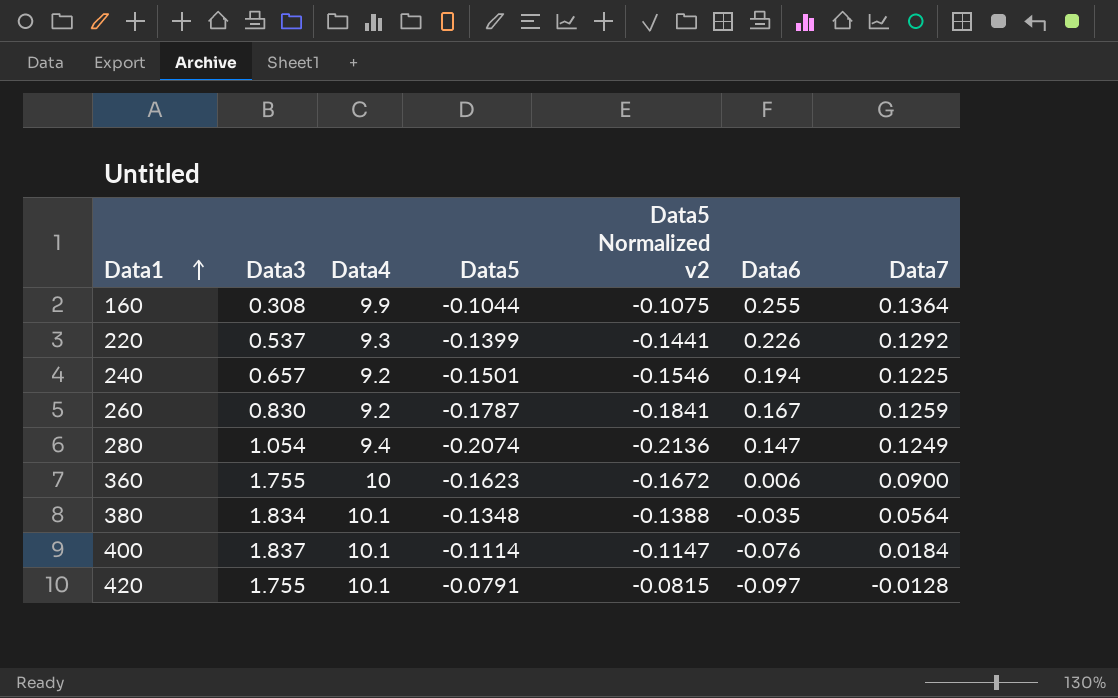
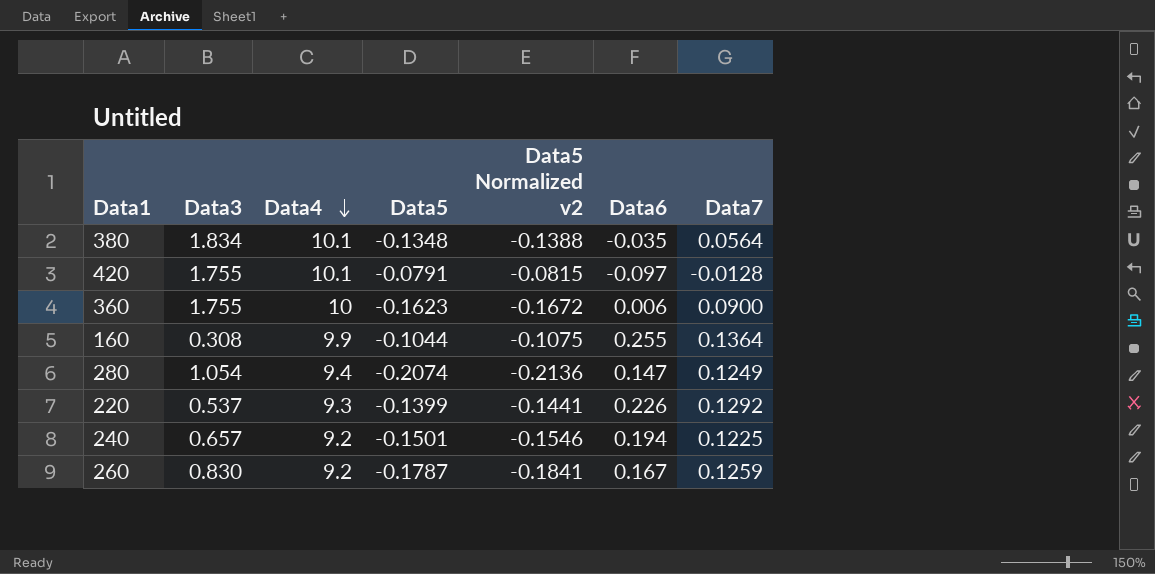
row order: Data1 ascending -> Data4 descending
row 400: 1.837 | 10.1 | -0.1114 | -0.1147 | -0.076 | 0.0184 -> none

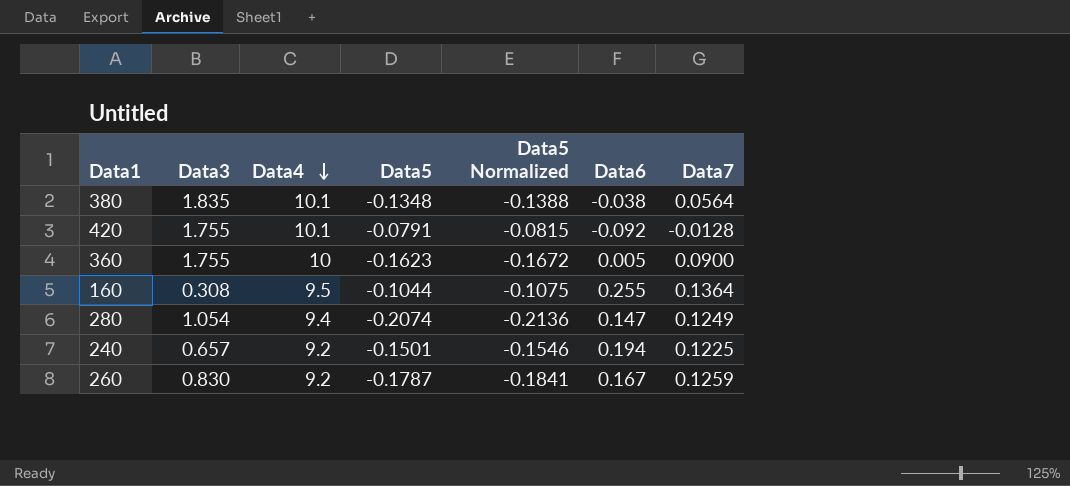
column name: Data5 Normalized v2 -> Data5 Normalized
row 220: 0.537 | 9.3 | -0.1399 | -0.1441 | 0.226 | 0.1292 -> none
380 | Data3: 1.834 -> 1.835
380 | Data6: -0.035 -> -0.038
420 | Data6: -0.097 -> -0.092
360 | Data6: 0.006 -> 0.005
160 | Data4: 9.9 -> 9.5

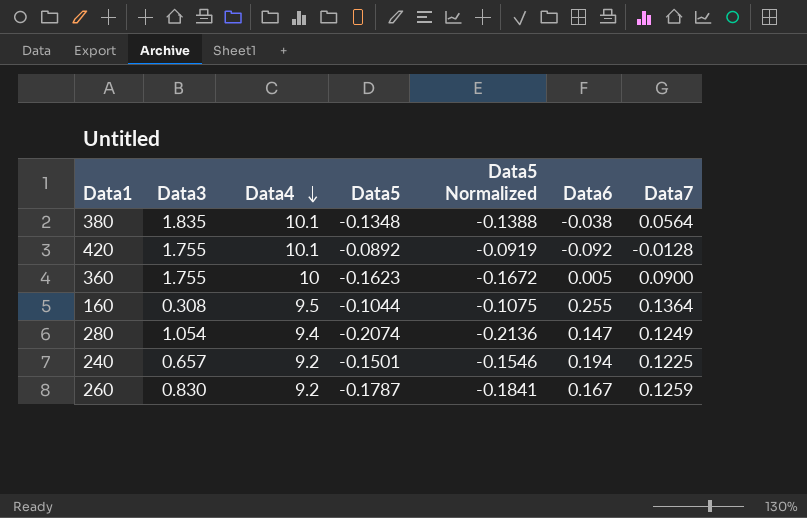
420 | Data5: -0.0791 -> -0.0892
420 | Data5 Normalized: -0.0815 -> -0.0919

